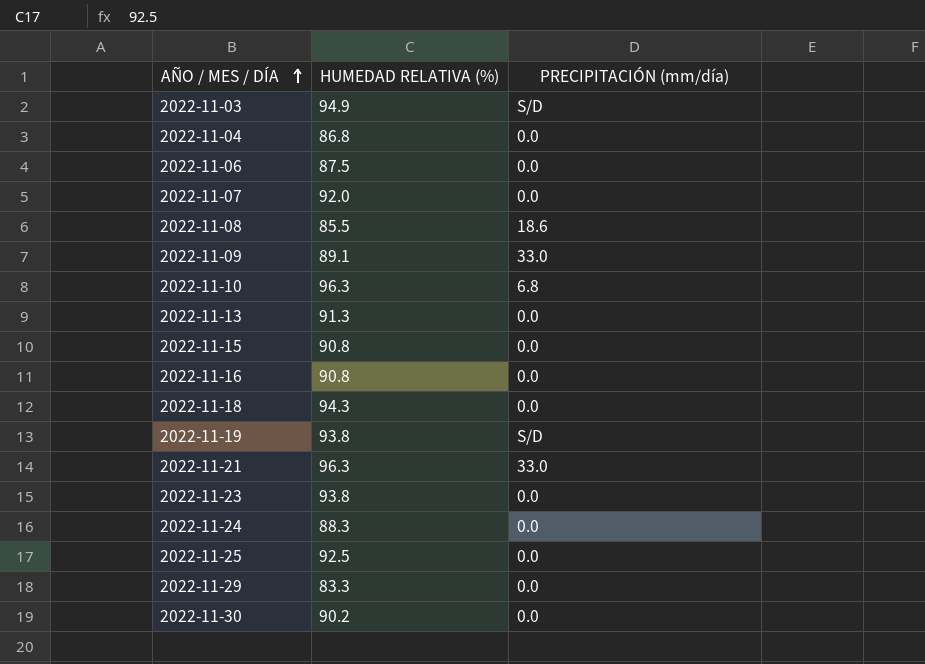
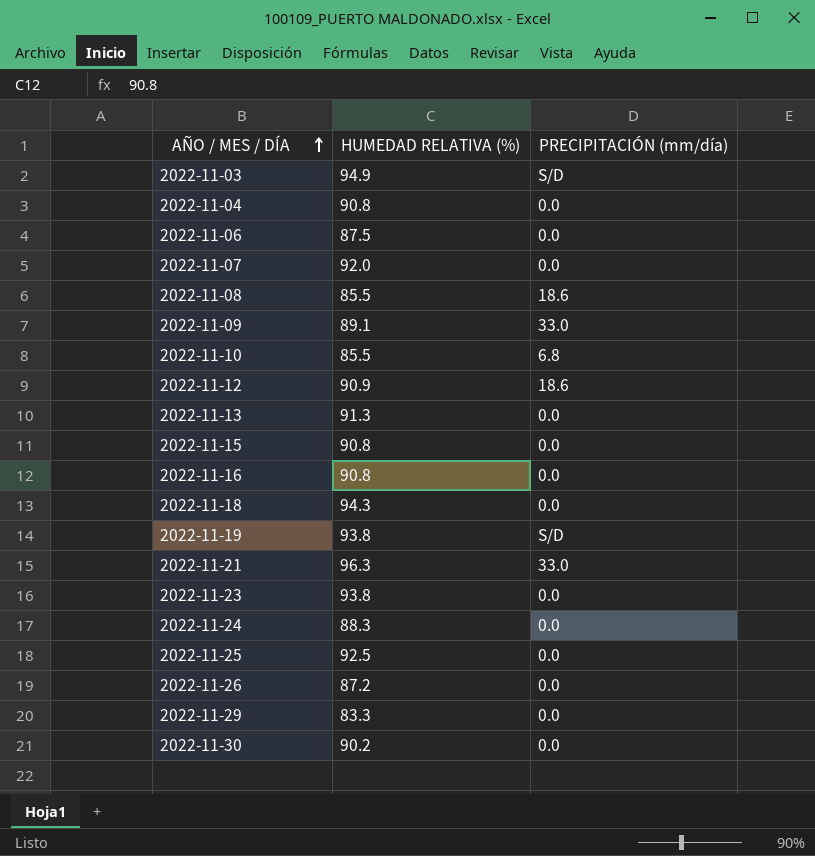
2022-11-04 | HUMEDAD RELATIVA (%): 86.8 -> 90.8
2022-11-10 | HUMEDAD RELATIVA (%): 96.3 -> 85.5
row 2022-11-12: none -> 90.9 | 18.6
row 2022-11-26: none -> 87.2 | 0.0

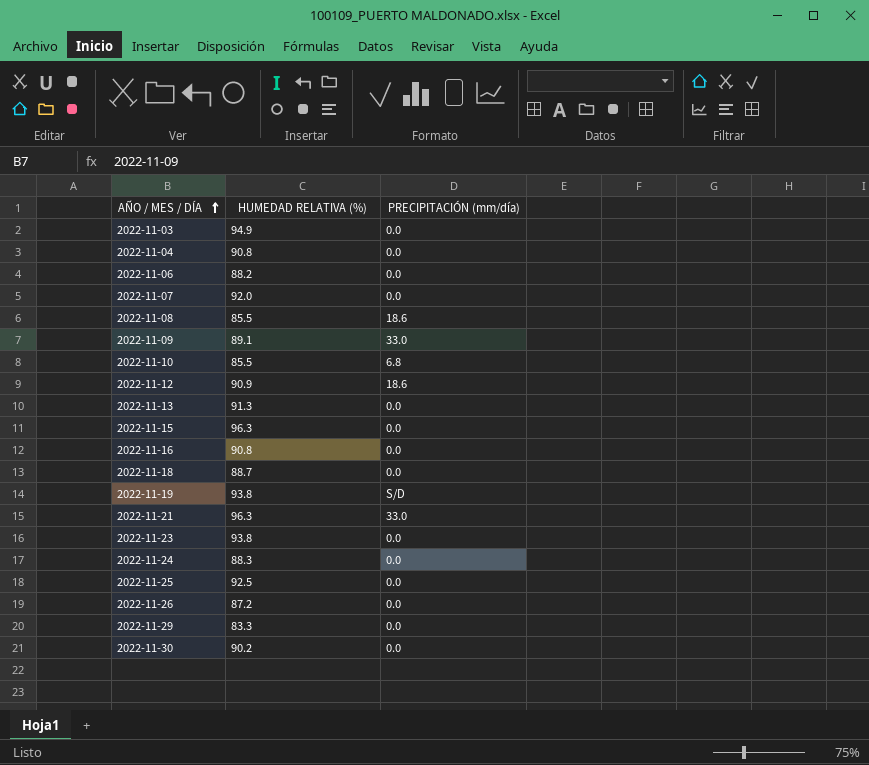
2022-11-03 | PRECIPITACIÓN (mm/día): S/D -> 0.0
2022-11-06 | HUMEDAD RELATIVA (%): 87.5 -> 88.2
2022-11-15 | HUMEDAD RELATIVA (%): 90.8 -> 96.3
2022-11-18 | HUMEDAD RELATIVA (%): 94.3 -> 88.7

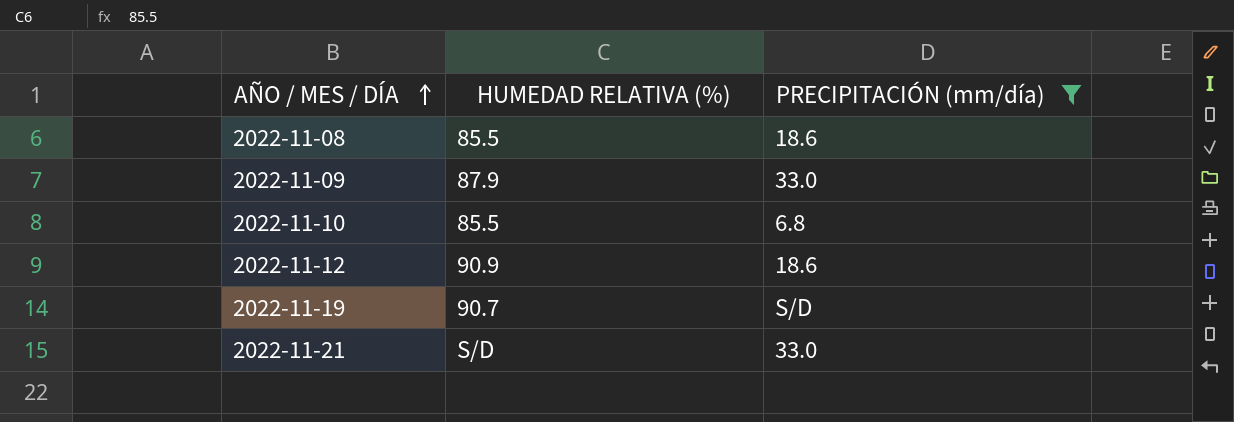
filter: none -> PRECIPITACIÓN (mm/día) != 0.0
2022-11-09 | HUMEDAD RELATIVA (%): 89.1 -> 87.9
2022-11-19 | HUMEDAD RELATIVA (%): 93.8 -> 90.7
2022-11-21 | HUMEDAD RELATIVA (%): 96.3 -> S/D

